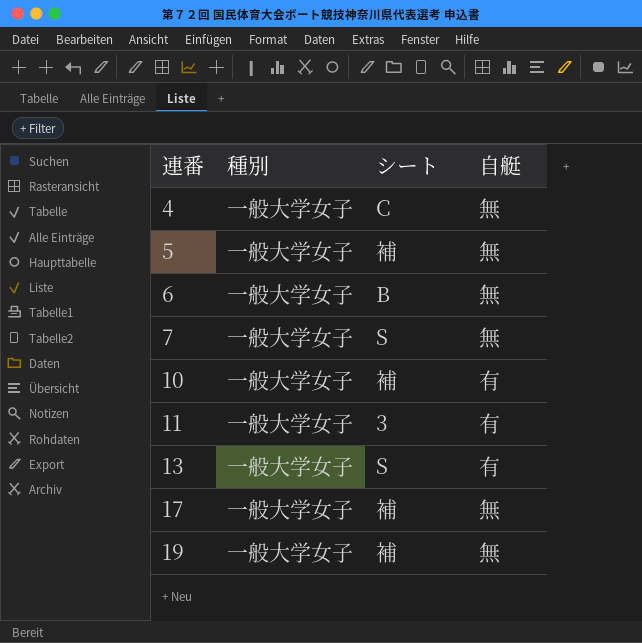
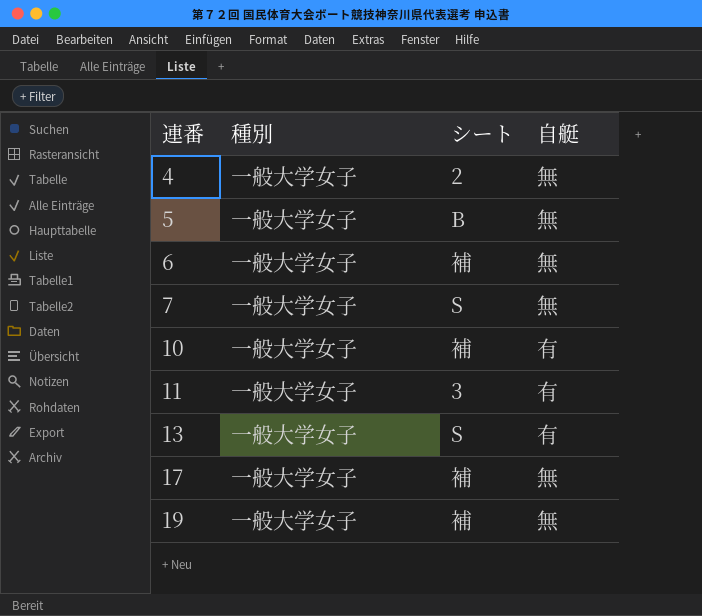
4 | シート: C -> 2
5 | シート: 補 -> B
6 | シート: B -> 補

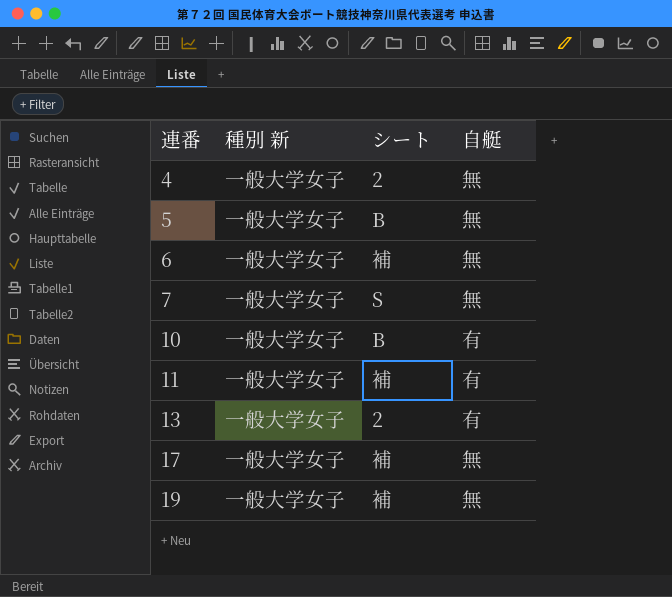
column name: 種別 -> 種別 新
10 | シート: 補 -> B
11 | シート: 3 -> 補
13 | シート: S -> 2

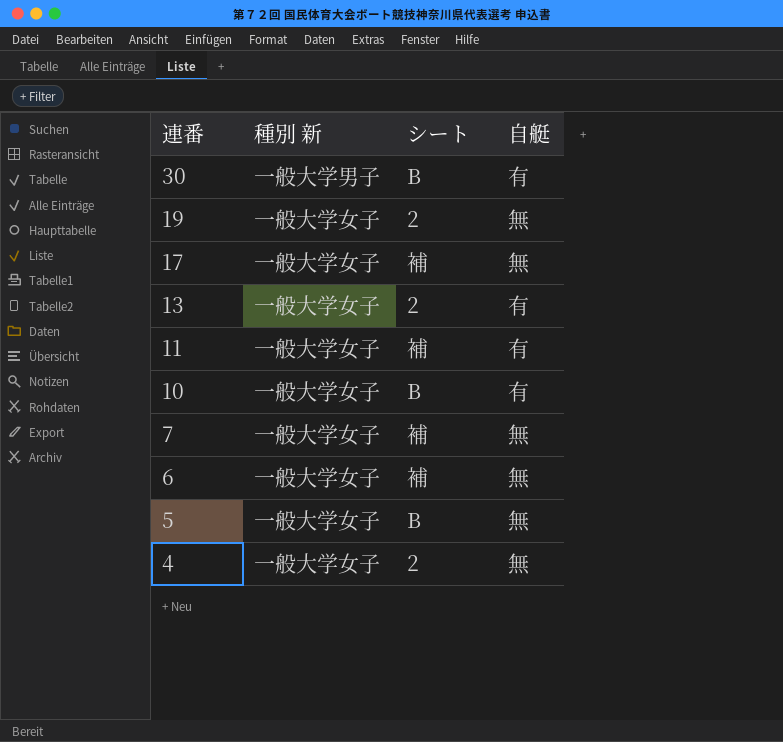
row order: 連番 ascending -> 連番 descending
row 30: none -> 一般大学男子 | B | 有
19 | シート: 補 -> 2
7 | シート: S -> 補

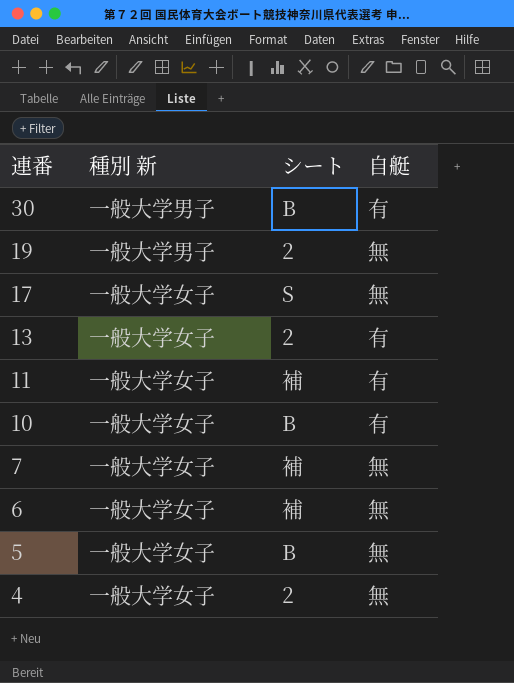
19 | 種別 新: 一般大学女子 -> 一般大学男子
17 | シート: 補 -> S

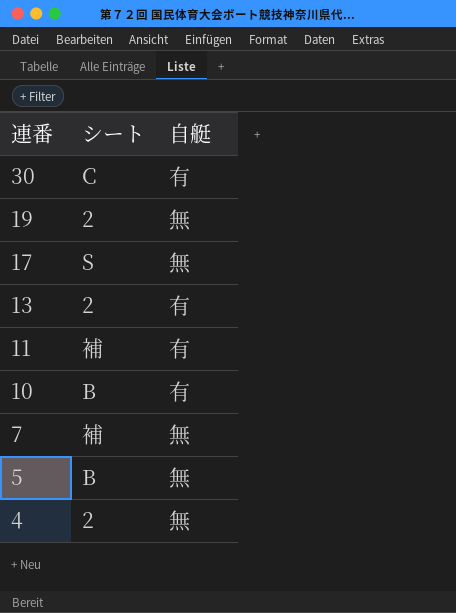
column 種別 新 | position: 2 -> none
row 6: 一般大学女子 | 補 | 無 -> none
30 | シート: B -> C

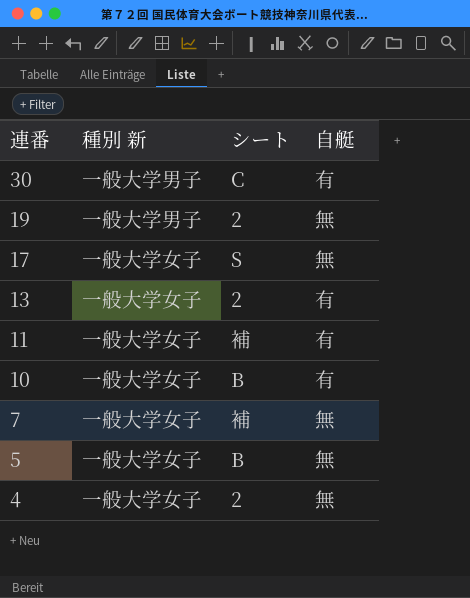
column 種別 新 | position: none -> 2

